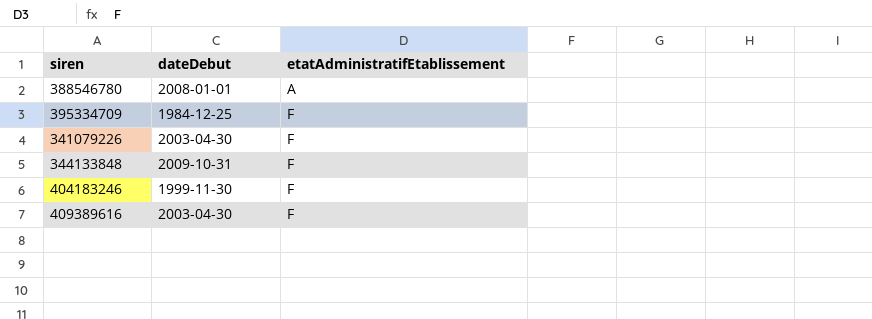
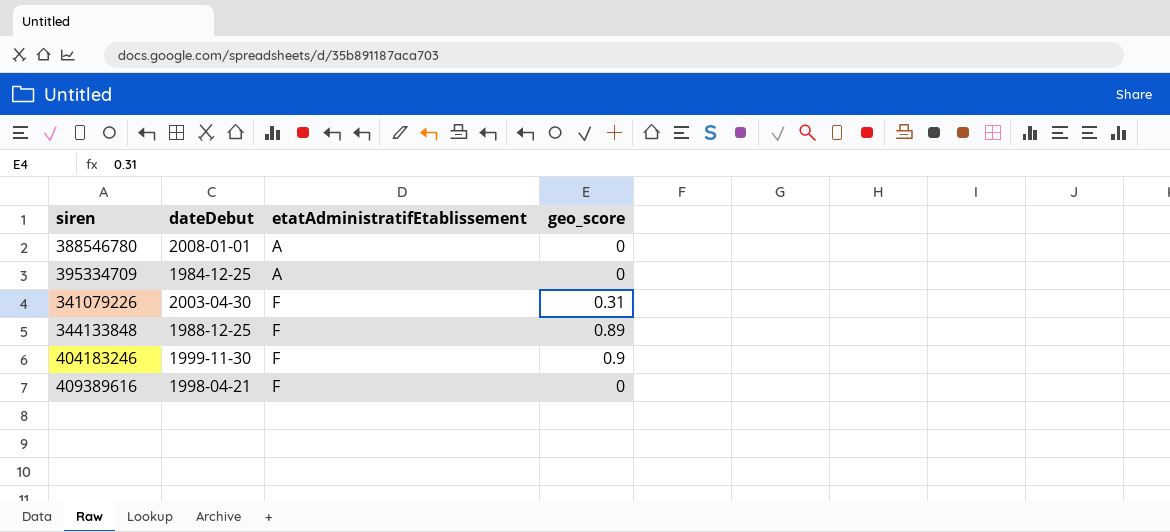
column geo_score | position: none -> 4
395334709 | etatAdministratifEtablissement: F -> A
344133848 | dateDebut: 2009-10-31 -> 1988-12-25
409389616 | dateDebut: 2003-04-30 -> 1998-04-21

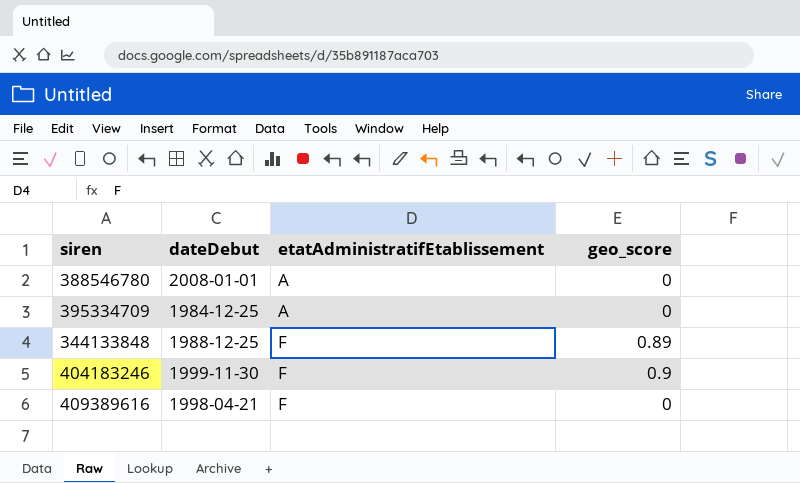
row 341079226: 2003-04-30 | F | 0.31 -> none

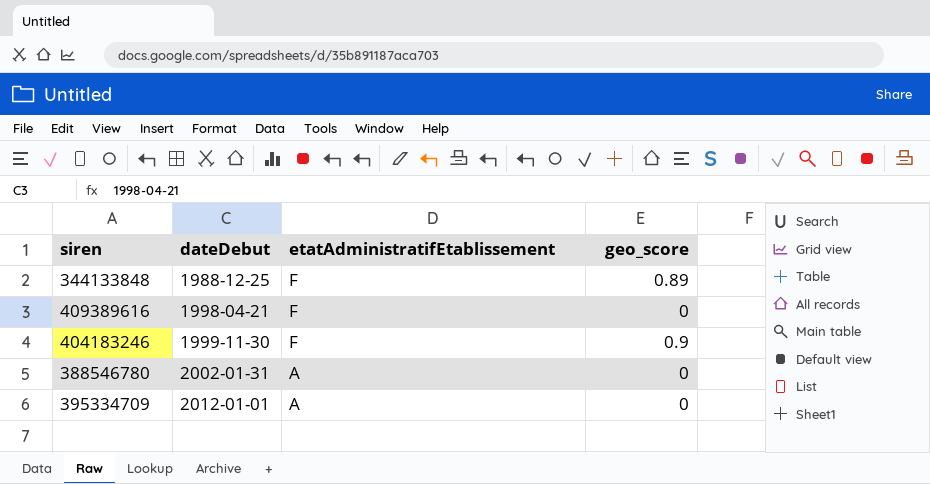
row order: etatAdministratifEtablissement ascending -> dateDebut ascending
388546780 | dateDebut: 2008-01-01 -> 2002-01-31
395334709 | dateDebut: 1984-12-25 -> 2012-01-01

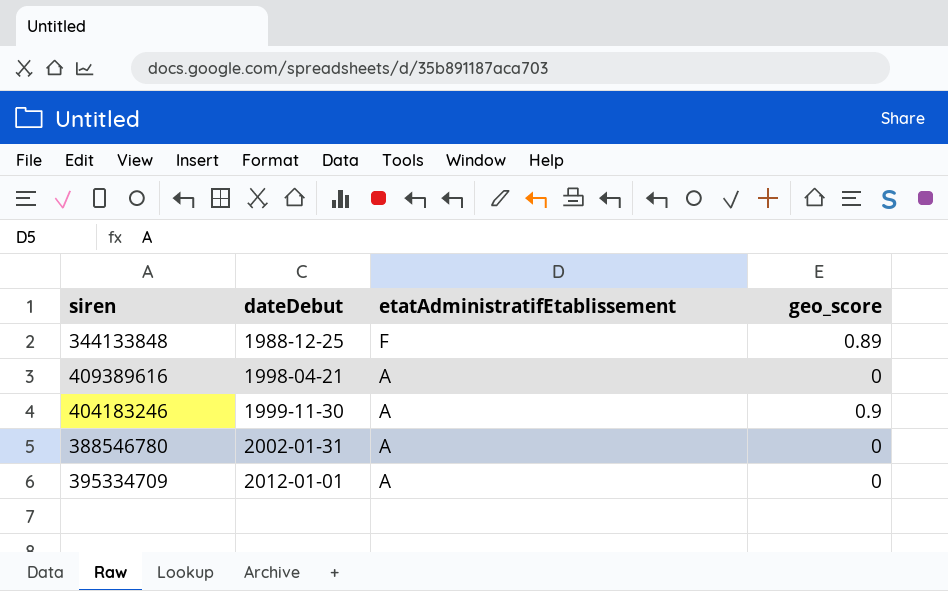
409389616 | etatAdministratifEtablissement: F -> A
404183246 | etatAdministratifEtablissement: F -> A

